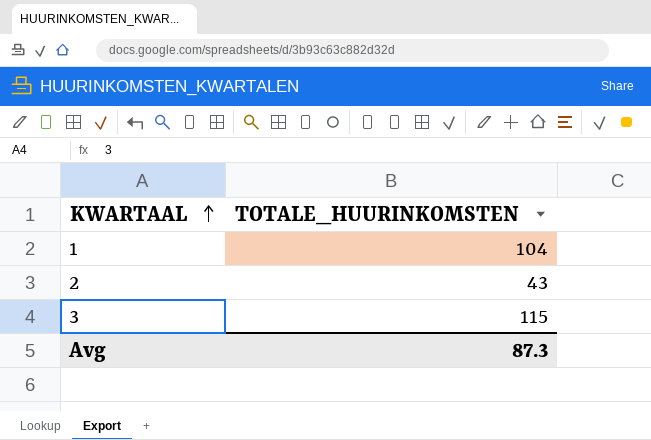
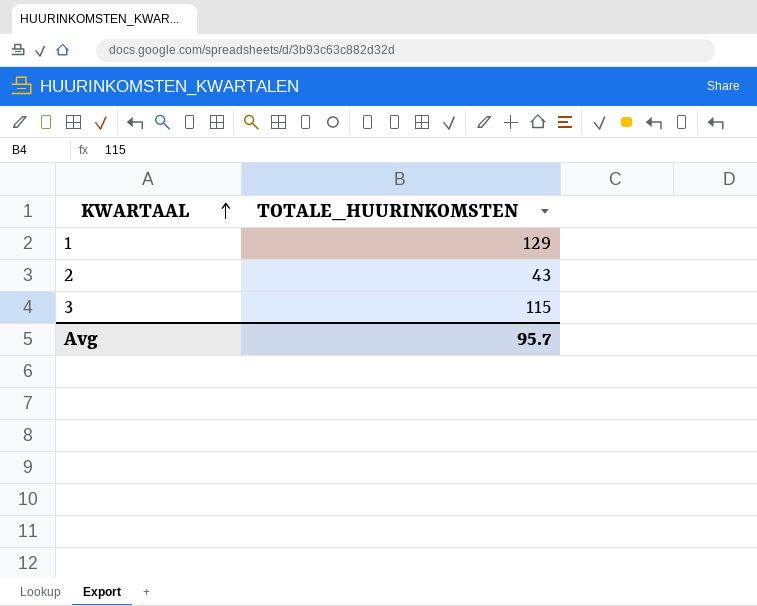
1 | TOTALE_HUURINKOMSTEN: 104 -> 129
Avg | TOTALE_HUURINKOMSTEN: 87.3 -> 95.7

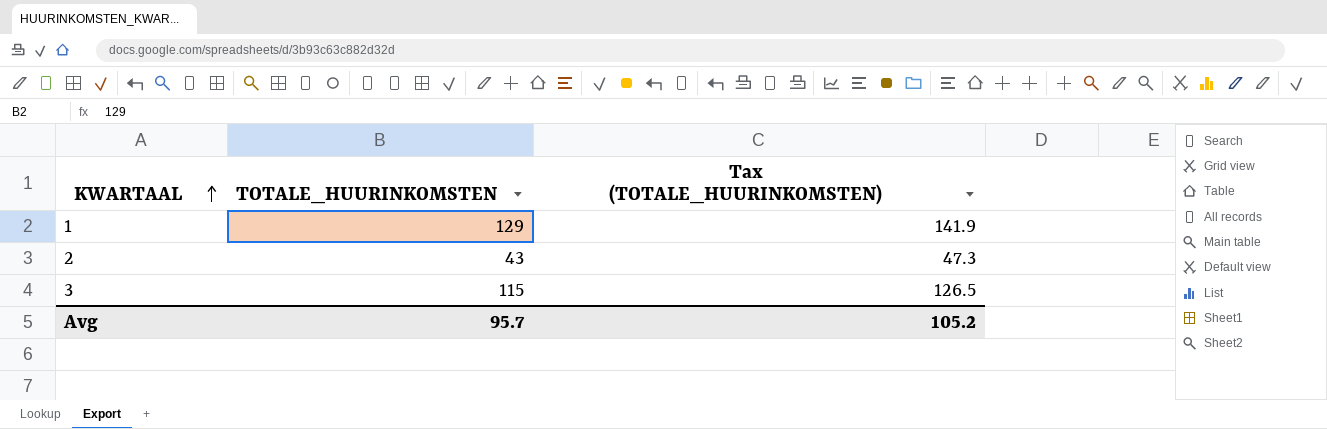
column Tax (TOTALE_HUURINKOMSTEN) | formula: none -> [TOTALE_HUURINKOMSTEN] * 1.1

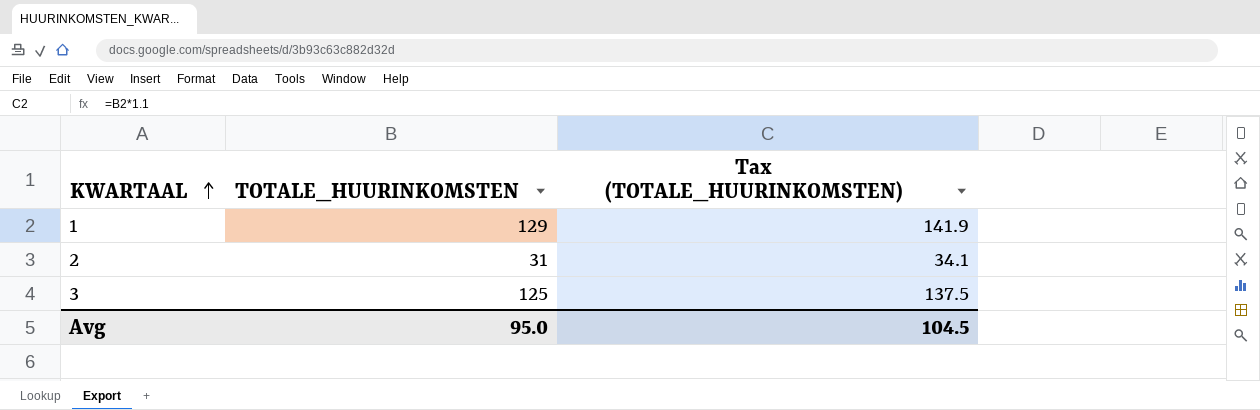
2 | TOTALE_HUURINKOMSTEN: 43 -> 31
2 | Tax (TOTALE_HUURINKOMSTEN): 47.3 -> 34.1
3 | TOTALE_HUURINKOMSTEN: 115 -> 125
3 | Tax (TOTALE_HUURINKOMSTEN): 126.5 -> 137.5
Avg | TOTALE_HUURINKOMSTEN: 95.7 -> 95.0
Avg | Tax (TOTALE_HUURINKOMSTEN): 105.2 -> 104.5

